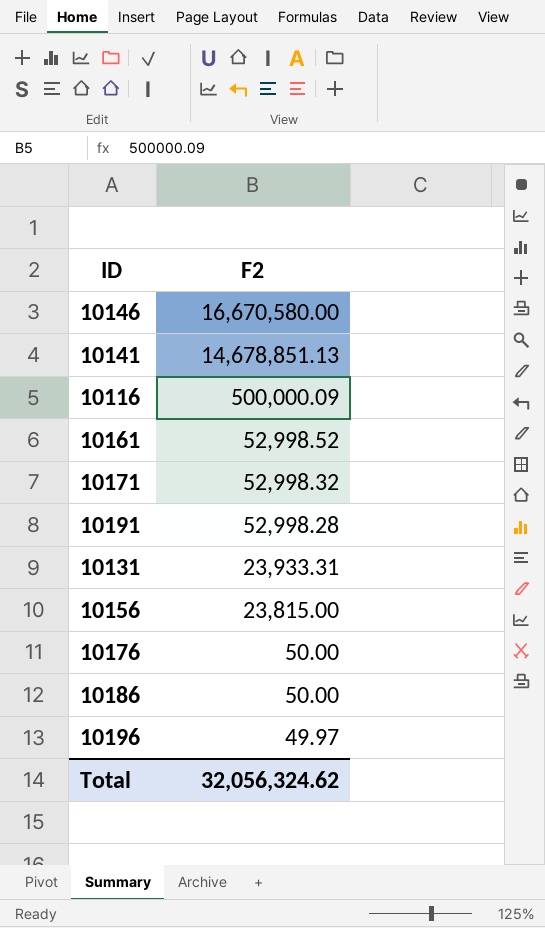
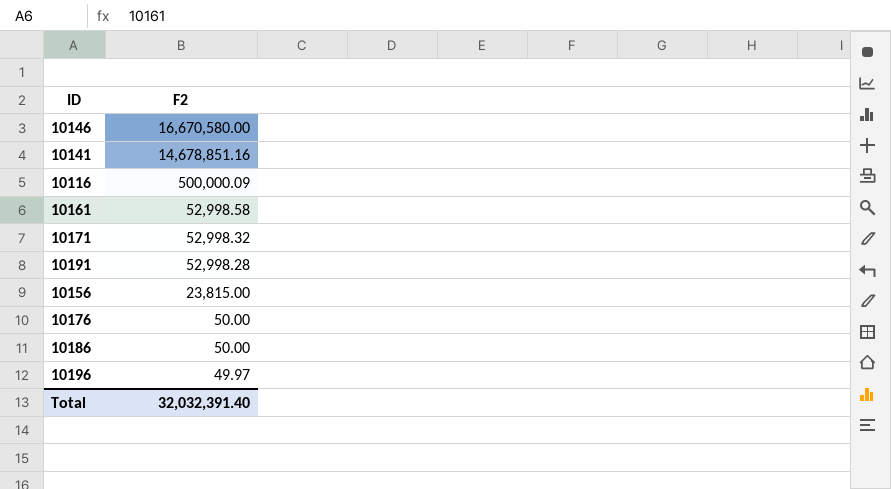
row 10131: 23,933.31 -> none
10141 | F2: 14,678,851.13 -> 14,678,851.16
10161 | F2: 52,998.52 -> 52,998.58
Total | F2: 32,056,324.62 -> 32,032,391.40

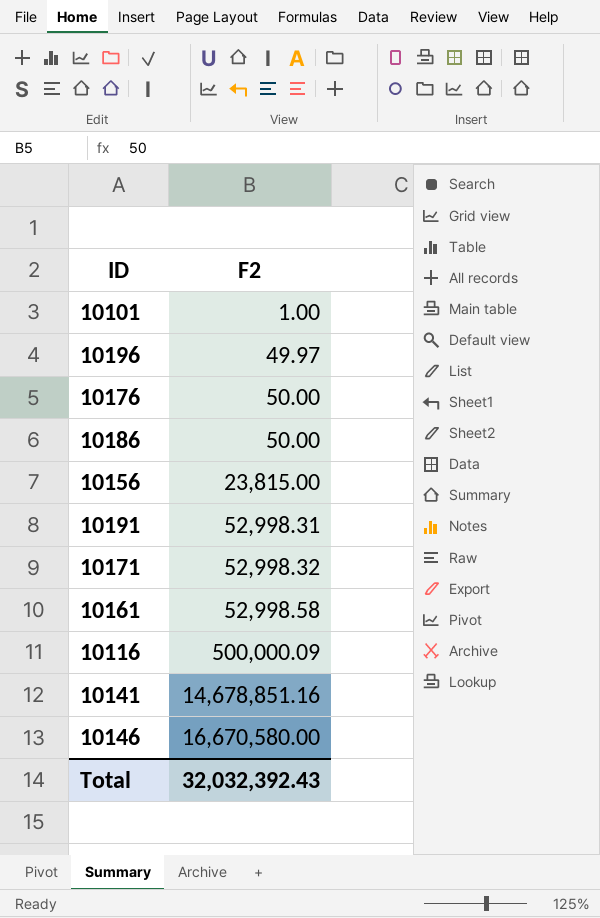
row order: F2 descending -> F2 ascending
row 10101: none -> 1.00
10191 | F2: 52,998.28 -> 52,998.31
Total | F2: 32,032,391.40 -> 32,032,392.43

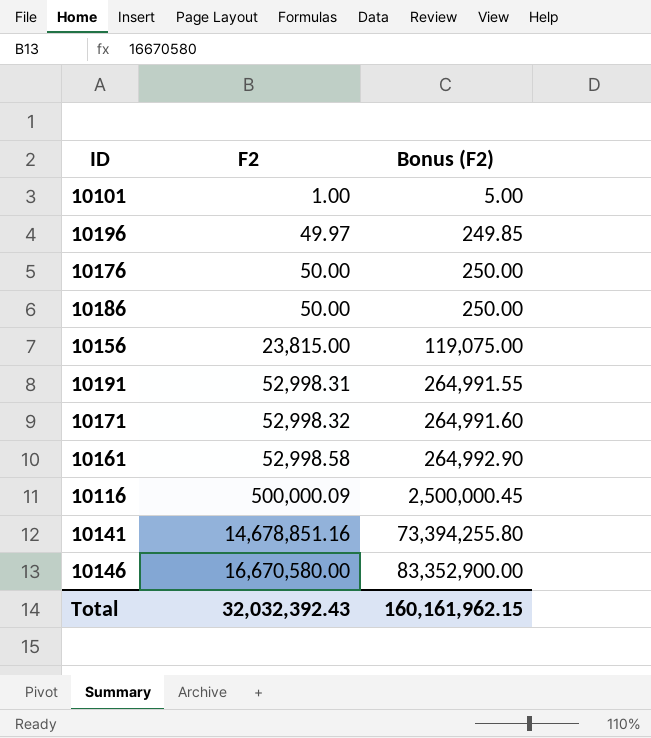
column Bonus (F2) | formula: none -> [F2] * 5

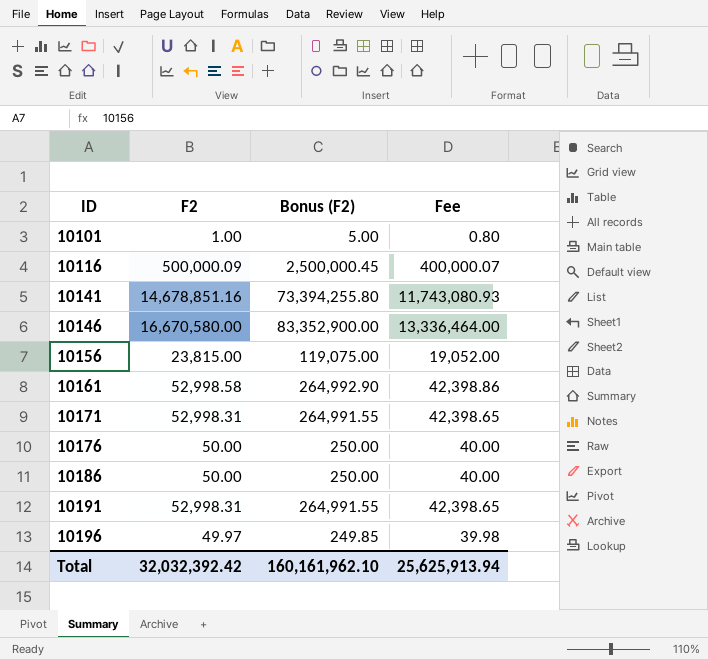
row order: F2 ascending -> ID ascending
column Fee | formula: none -> [F2] * 0.8
10171 | F2: 52,998.32 -> 52,998.31
10171 | Bonus (F2): 264,991.60 -> 264,991.55
Total | F2: 32,032,392.43 -> 32,032,392.42
Total | Bonus (F2): 160,161,962.15 -> 160,161,962.10

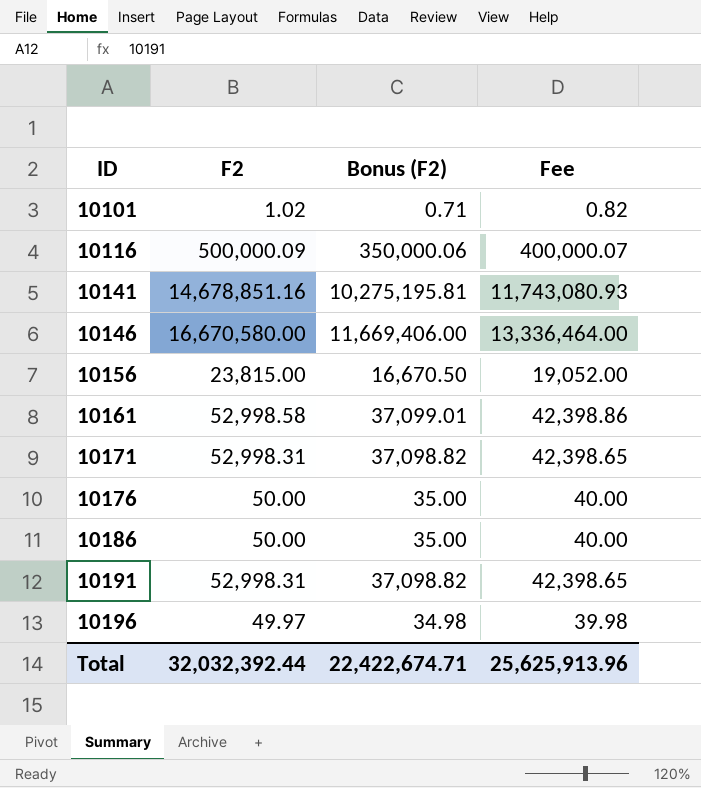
column Bonus (F2) | formula: [F2] * 5 -> [F2] * 0.7
10101 | F2: 1.00 -> 1.02
10101 | Fee: 0.80 -> 0.82
Total | F2: 32,032,392.42 -> 32,032,392.44
Total | Bonus (F2): 160,161,962.10 -> 22,422,674.71
Total | Fee: 25,625,913.94 -> 25,625,913.96

